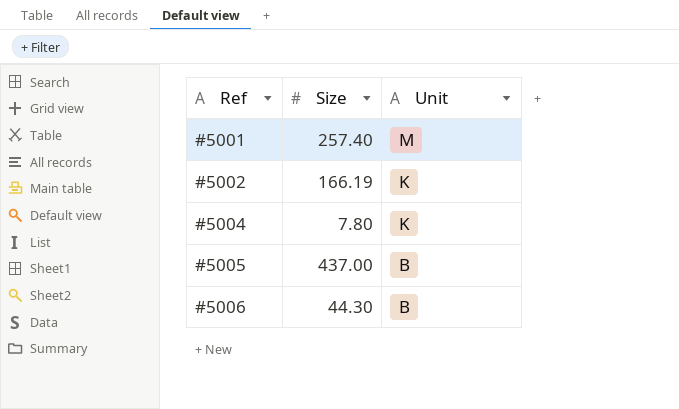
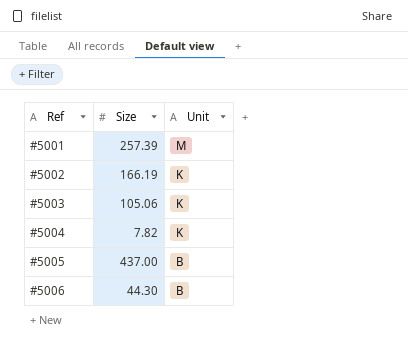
#5001 | Size: 257.40 -> 257.39
row #5003: none -> 105.06 | K
#5004 | Size: 7.80 -> 7.82

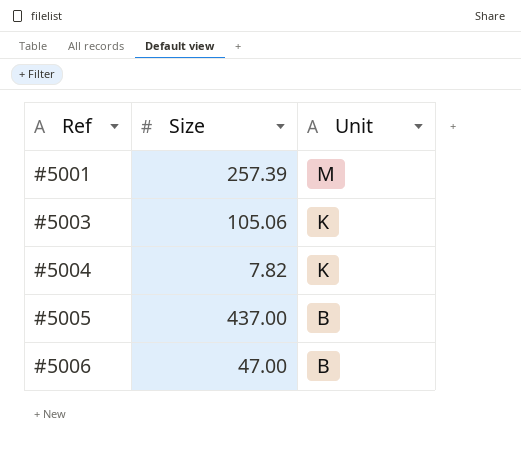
row #5002: 166.19 | K -> none
#5006 | Size: 44.30 -> 47.00

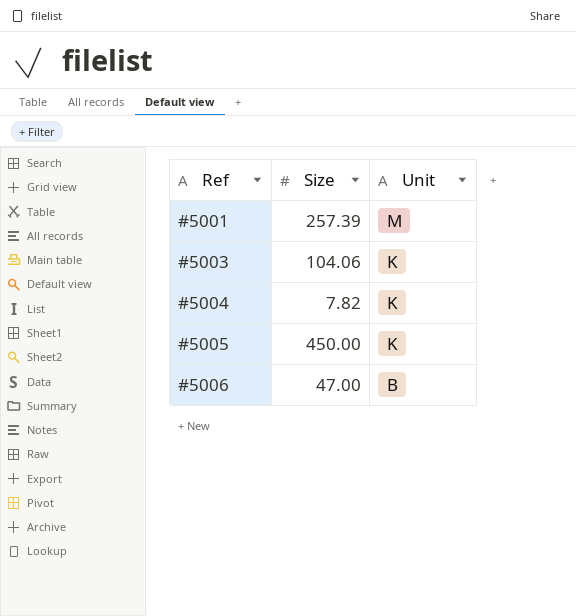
#5003 | Size: 105.06 -> 104.06
#5005 | Size: 437.00 -> 450.00
#5005 | Unit: B -> K

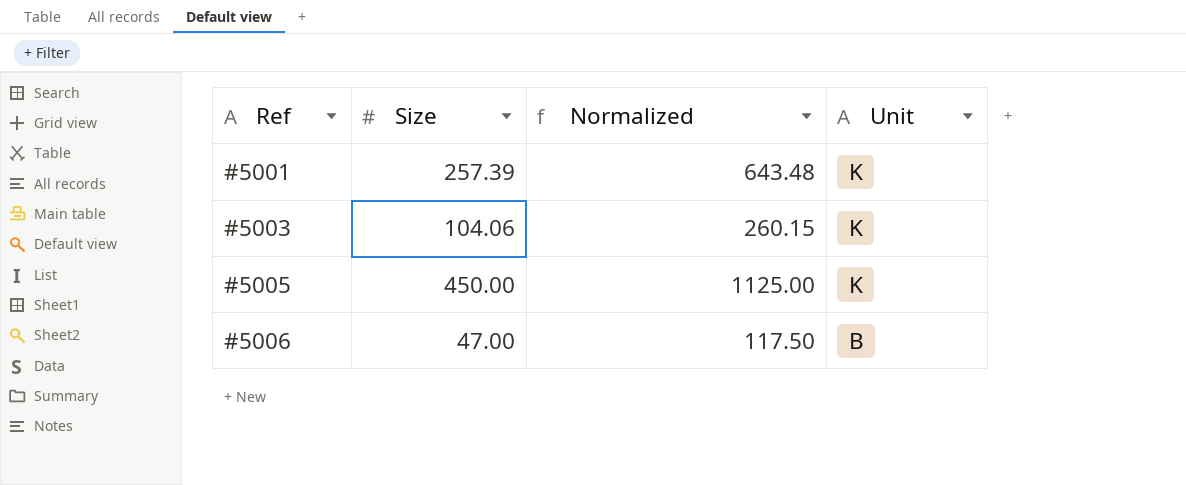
column Normalized | formula: none -> [Size] * 2.5
row #5004: 7.82 | K -> none
#5001 | Unit: M -> K

